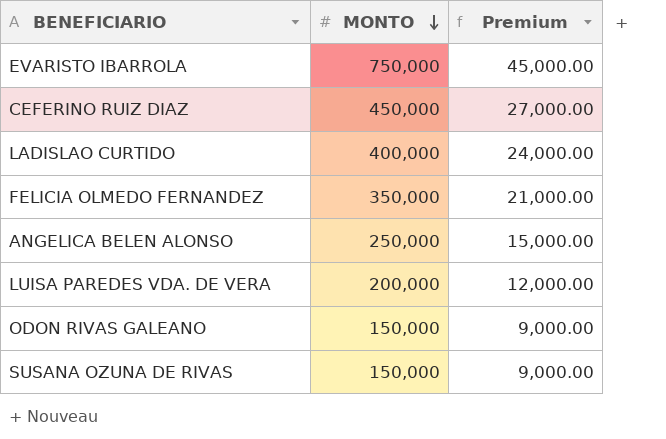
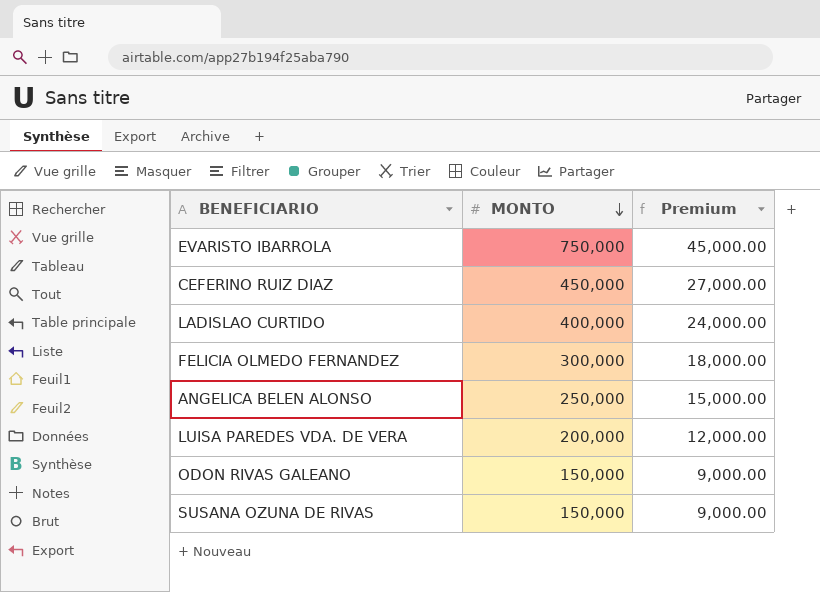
FELICIA OLMEDO FERNANDEZ | MONTO: 350,000 -> 300,000
FELICIA OLMEDO FERNANDEZ | Premium: 21,000.00 -> 18,000.00

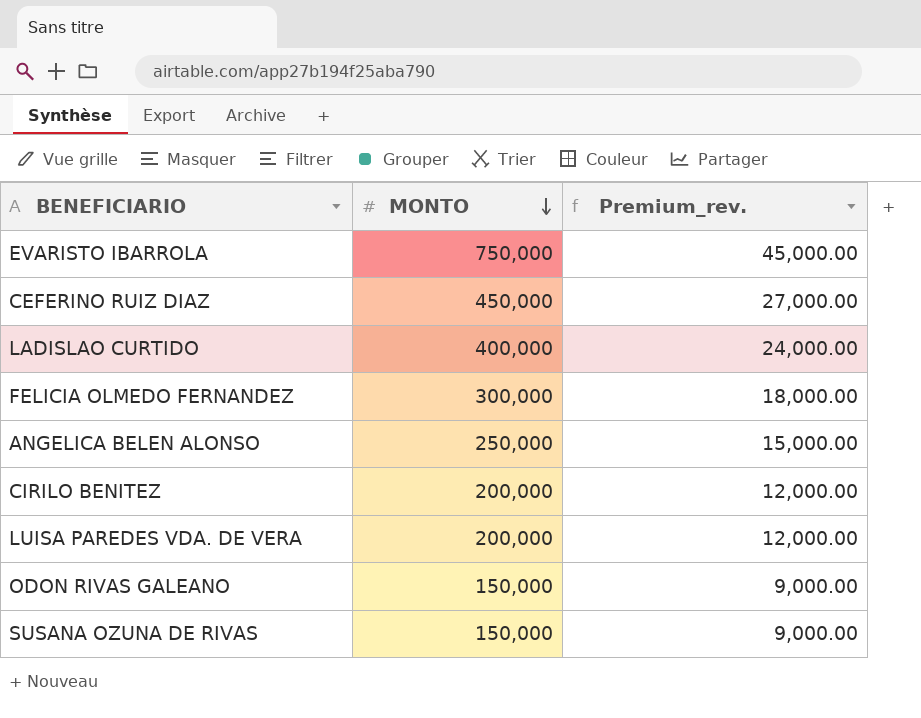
column name: Premium -> Premium_rev.
row CIRILO BENITEZ: none -> 200,000 | 12,000.00

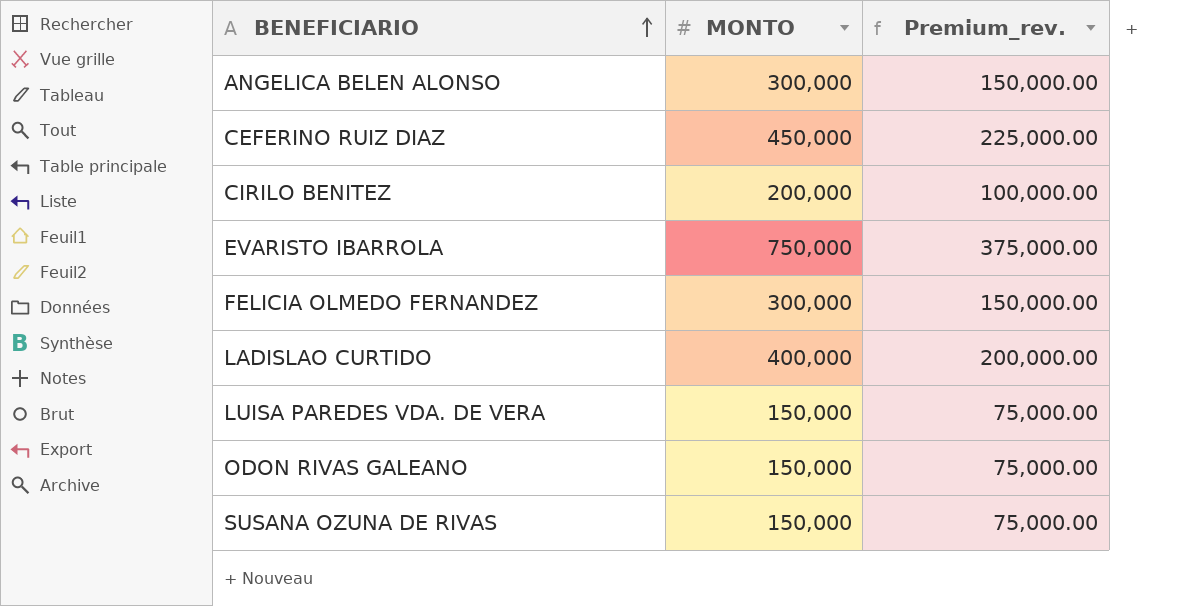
row order: MONTO descending -> BENEFICIARIO ascending
column Premium_rev. | formula: [MONTO] * 0.06 -> [MONTO] * 0.5
ANGELICA BELEN ALONSO | MONTO: 250,000 -> 300,000
LUISA PAREDES VDA. DE VERA | MONTO: 200,000 -> 150,000

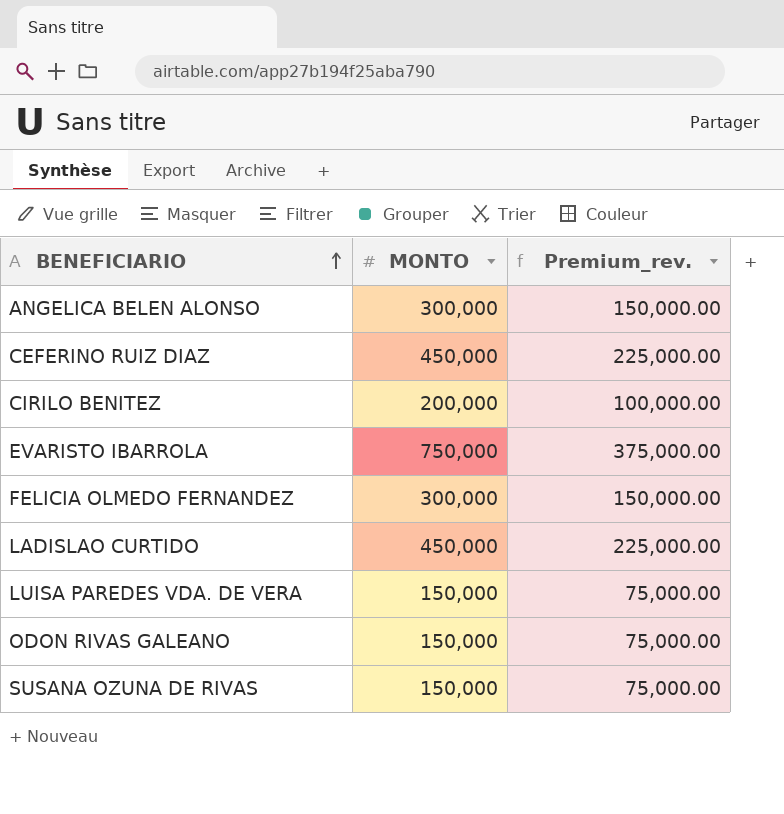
LADISLAO CURTIDO | MONTO: 400,000 -> 450,000
LADISLAO CURTIDO | Premium_rev.: 200,000.00 -> 225,000.00

